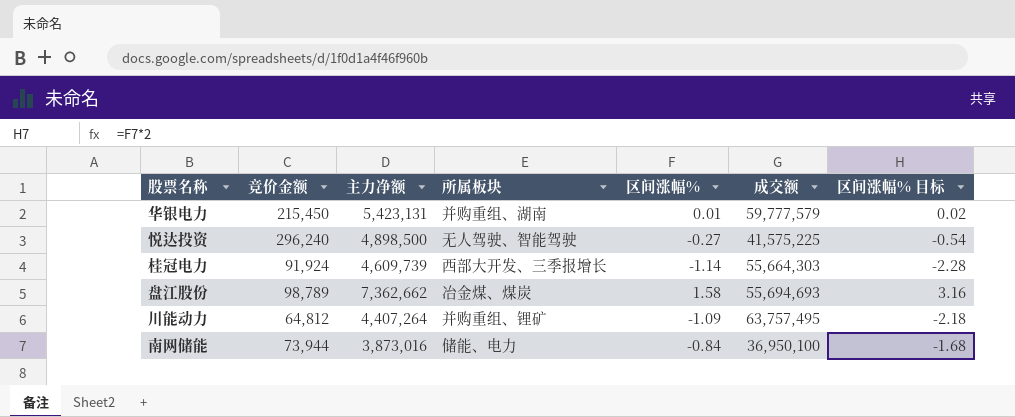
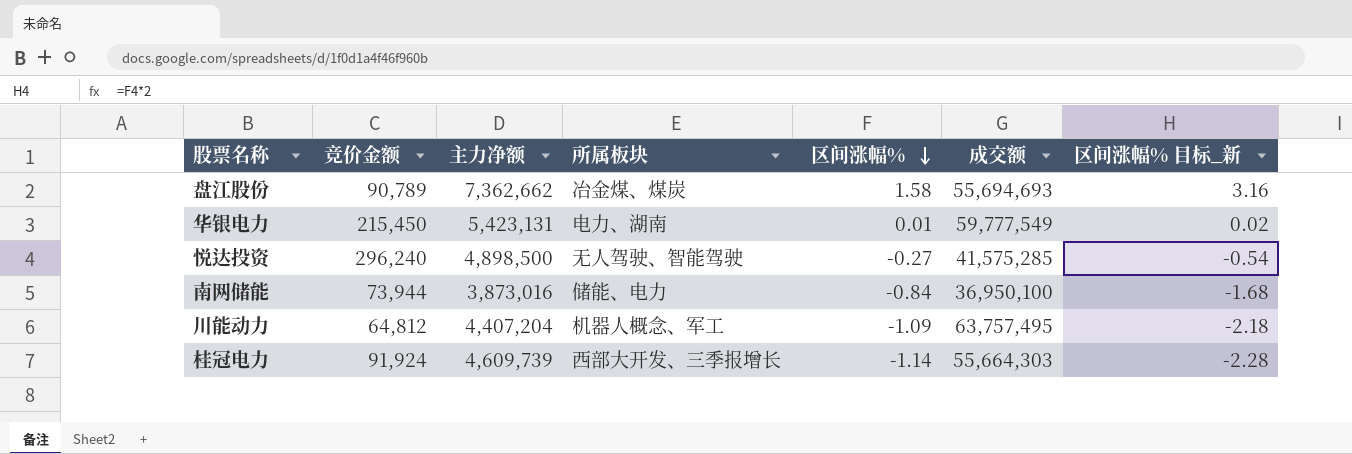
row order: none -> 区间涨幅% descending
column name: 区间涨幅% 目标 -> 区间涨幅% 目标_新
盘江股份 | 竞价金额: 98,789 -> 90,789
华银电力 | 所属板块: 并购重组、湖南 -> 电力、湖南
华银电力 | 成交额: 59,777,579 -> 59,777,549
悦达投资 | 成交额: 41,575,225 -> 41,575,285
川能动力 | 主力净额: 4,407,264 -> 4,407,204
川能动力 | 所属板块: 并购重组、锂矿 -> 机器人概念、军工

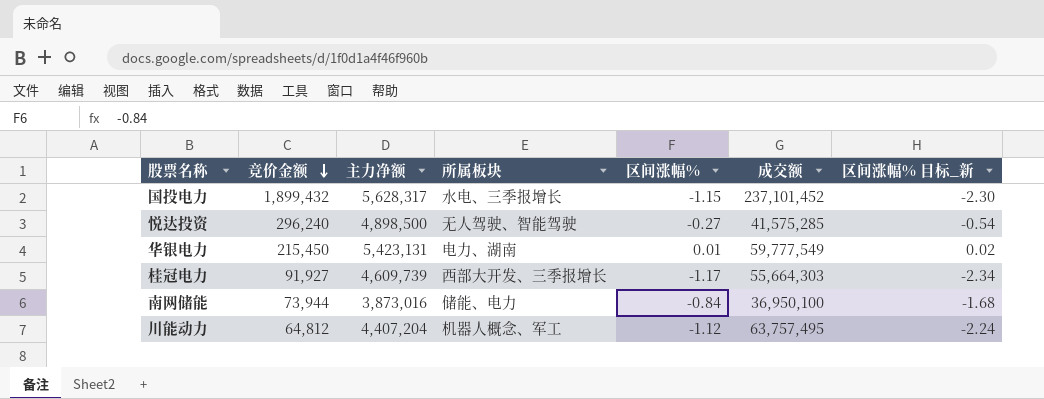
row order: 区间涨幅% descending -> 竞价金额 descending
row 盘江股份: 90,789 | 7,362,662 | 冶金煤、煤炭 | 1.58 | 55,694,693 | 3.16 -> none
row 国投电力: none -> 1,899,432 | 5,628,317 | 水电、三季报增长 | -1.15 | 237,101,452 | -2.30
桂冠电力 | 竞价金额: 91,924 -> 91,927
桂冠电力 | 区间涨幅%: -1.14 -> -1.17
桂冠电力 | 区间涨幅% 目标_新: -2.28 -> -2.34
川能动力 | 区间涨幅%: -1.09 -> -1.12
川能动力 | 区间涨幅% 目标_新: -2.18 -> -2.24

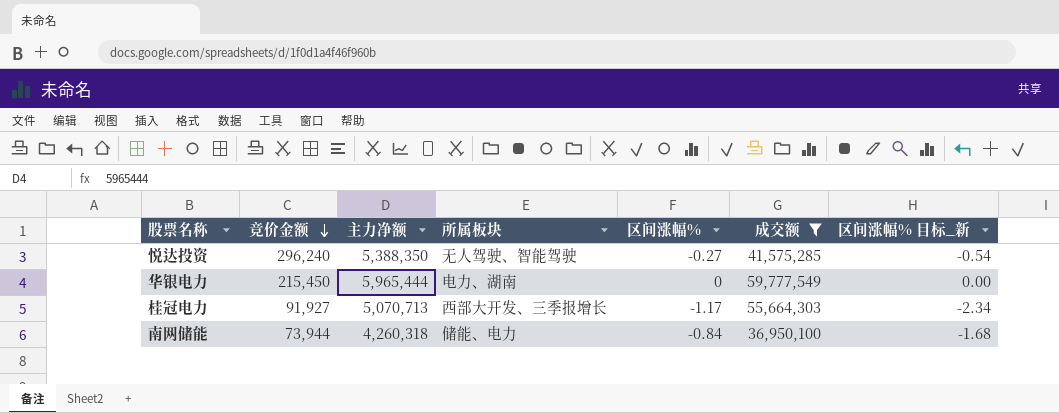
filter: none -> 成交额 <= 59,777,549
悦达投资 | 主力净额: 4,898,500 -> 5,388,350
华银电力 | 主力净额: 5,423,131 -> 5,965,444
华银电力 | 区间涨幅%: 0.01 -> 0
华银电力 | 区间涨幅% 目标_新: 0.02 -> 0.00
桂冠电力 | 主力净额: 4,609,739 -> 5,070,713
南网储能 | 主力净额: 3,873,016 -> 4,260,318

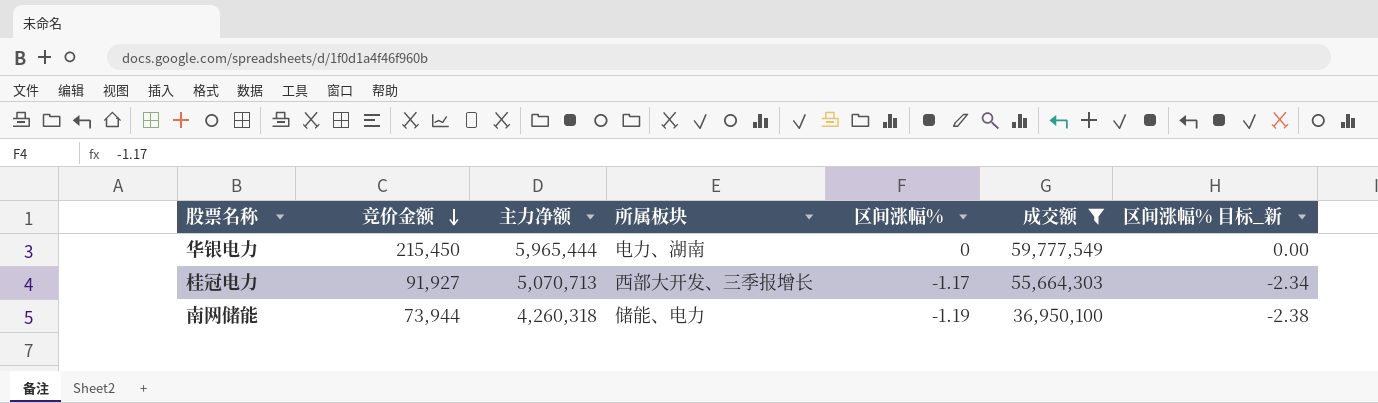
row 悦达投资: 296,240 | 5,388,350 | 无人驾驶、智能驾驶 | -0.27 | 41,575,285 | -0.54 -> none
南网储能 | 区间涨幅%: -0.84 -> -1.19
南网储能 | 区间涨幅% 目标_新: -1.68 -> -2.38

